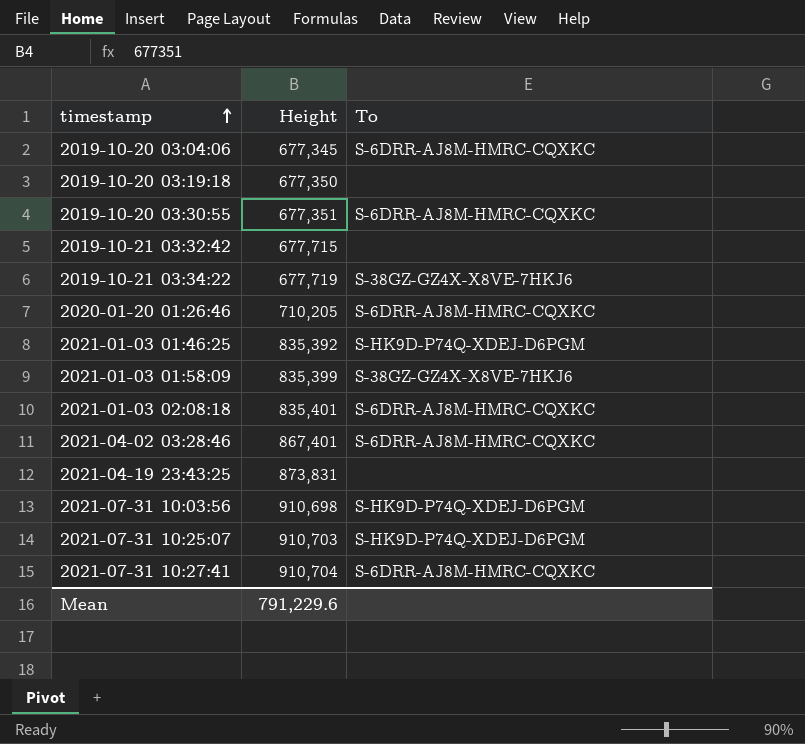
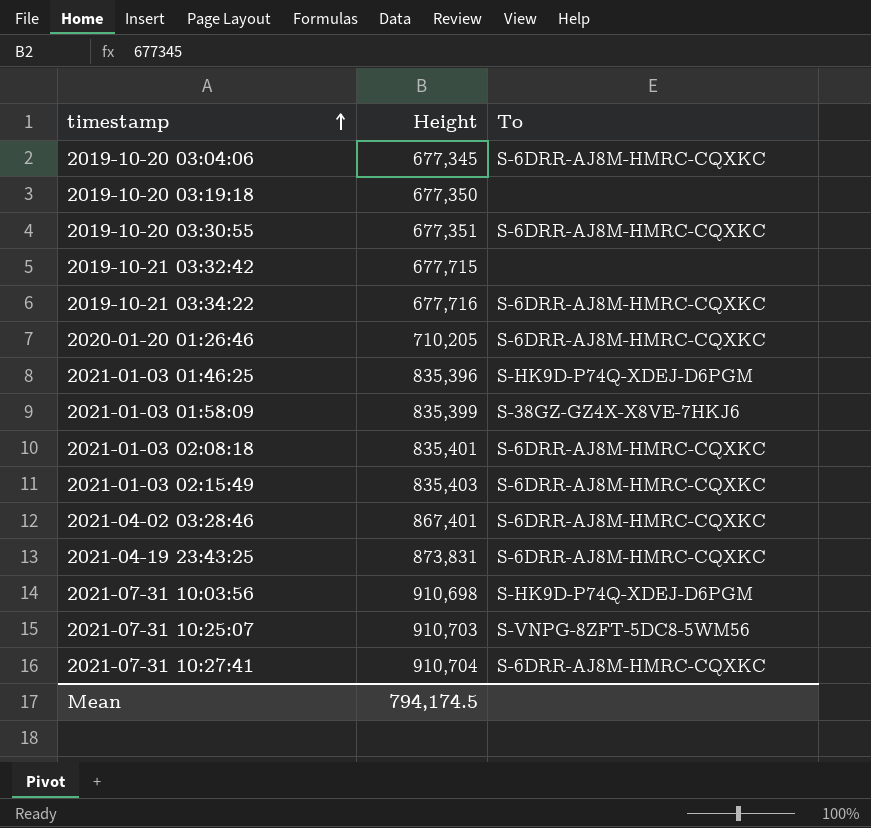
2019-10-21 03:34:22 | Height: 677,719 -> 677,716
2019-10-21 03:34:22 | To: S-38GZ-GZ4X-X8VE-7HKJ6 -> S-6DRR-AJ8M-HMRC-CQXKC
2021-01-03 01:46:25 | Height: 835,392 -> 835,396
row 2021-01-03 02:15:49: none -> 835,403 | S-6DRR-AJ8M-HMRC-CQXKC
2021-04-19 23:43:25 | To: none -> S-6DRR-AJ8M-HMRC-CQXKC
2021-07-31 10:25:07 | To: S-HK9D-P74Q-XDEJ-D6PGM -> S-VNPG-8ZFT-5DC8-5WM56
Mean | Height: 791,229.6 -> 794,174.5

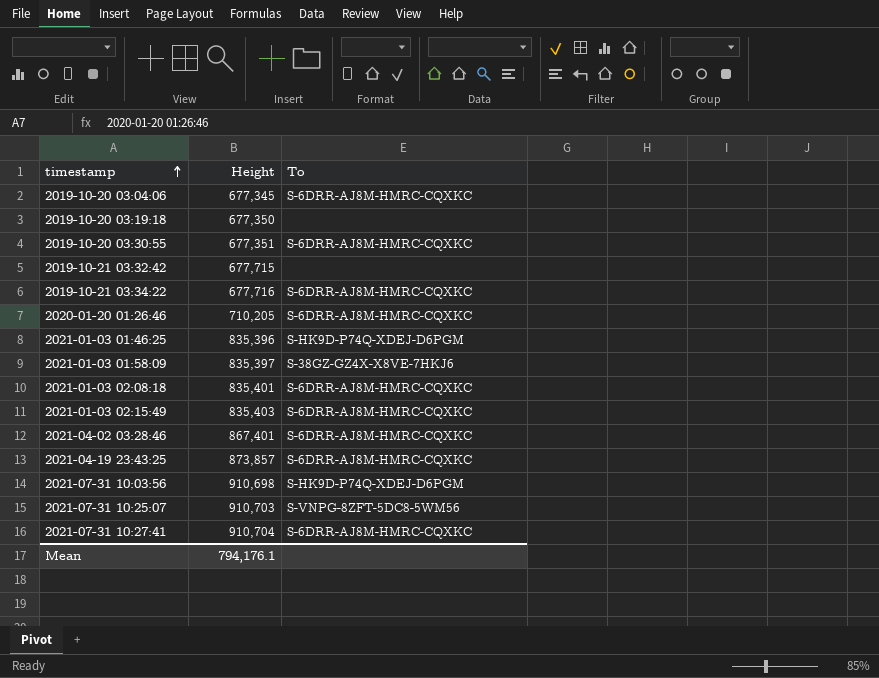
2021-01-03 01:58:09 | Height: 835,399 -> 835,397
2021-04-19 23:43:25 | Height: 873,831 -> 873,857
Mean | Height: 794,174.5 -> 794,176.1

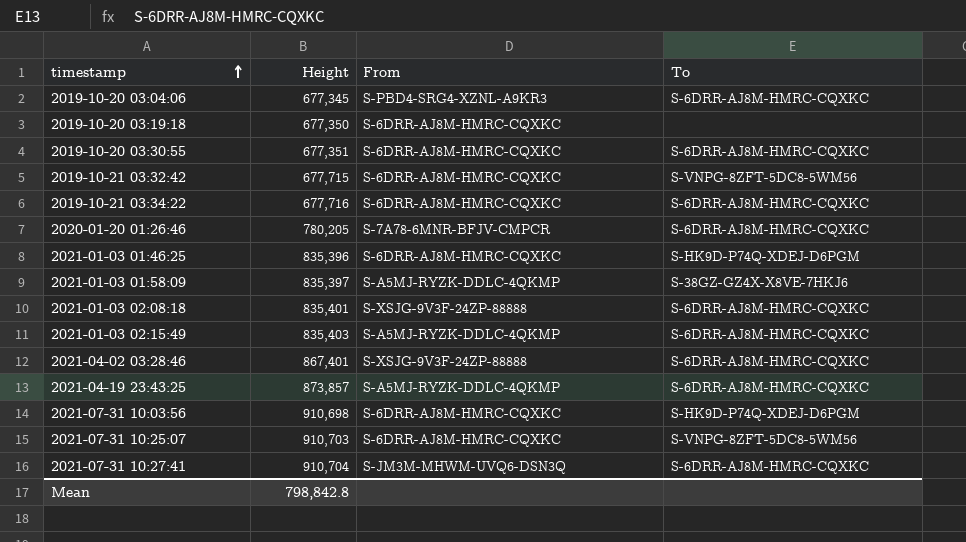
column From | position: none -> 3
2019-10-21 03:32:42 | To: none -> S-VNPG-8ZFT-5DC8-5WM56
2020-01-20 01:26:46 | Height: 710,205 -> 780,205
Mean | Height: 794,176.1 -> 798,842.8

